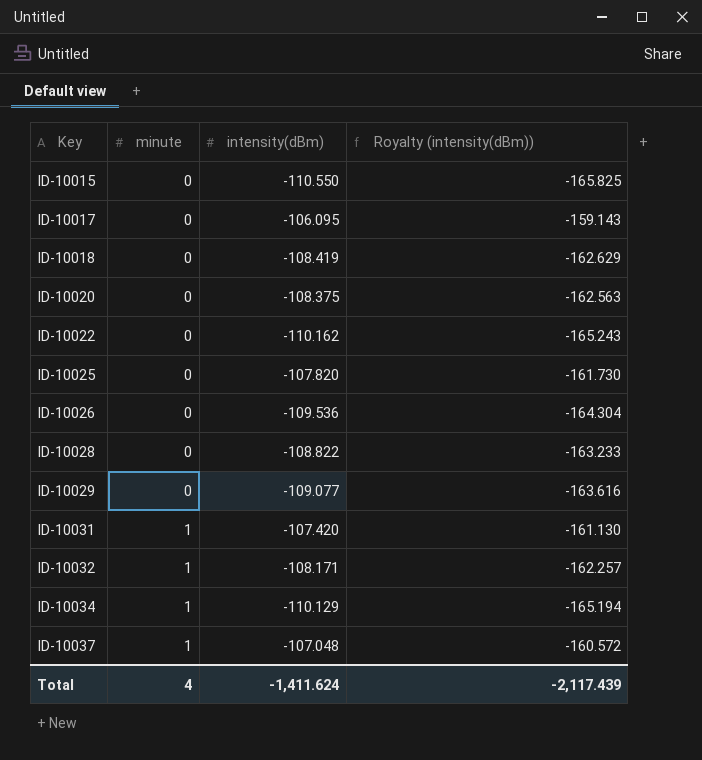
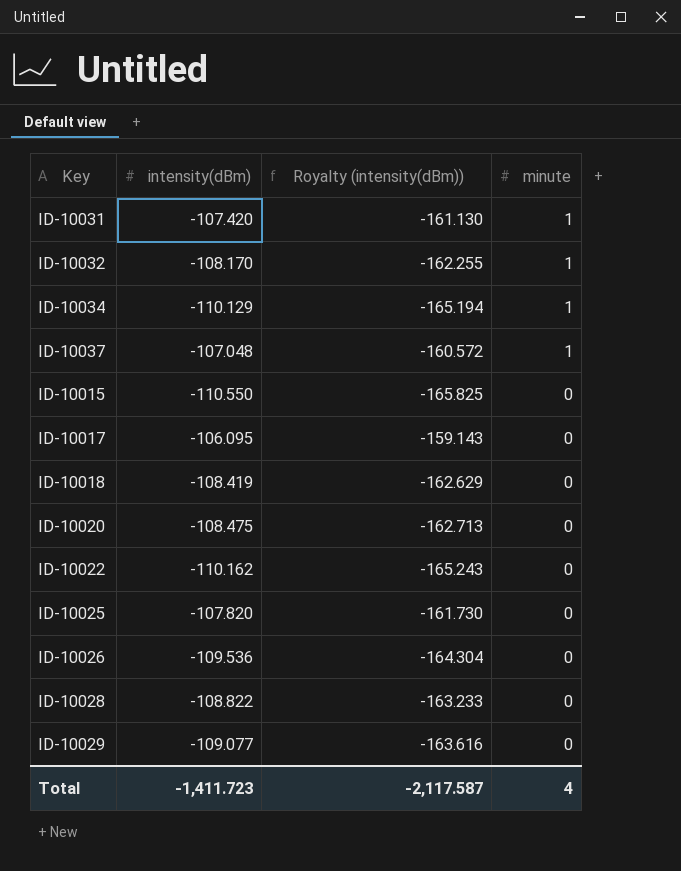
row order: Key ascending -> minute descending
column minute | position: 2 -> 4
ID-10032 | intensity(dBm): -108.171 -> -108.170
ID-10032 | Royalty (intensity(dBm)): -162.257 -> -162.255
ID-10020 | intensity(dBm): -108.375 -> -108.475
ID-10020 | Royalty (intensity(dBm)): -162.563 -> -162.713
Total | intensity(dBm): -1,411.624 -> -1,411.723
Total | Royalty (intensity(dBm)): -2,117.439 -> -2,117.587

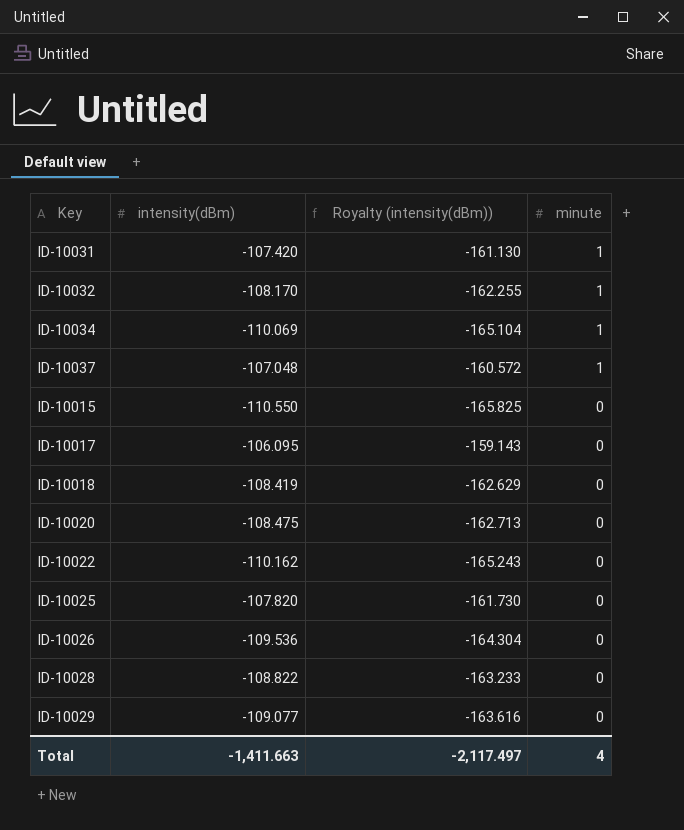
ID-10034 | intensity(dBm): -110.129 -> -110.069
ID-10034 | Royalty (intensity(dBm)): -165.194 -> -165.104
Total | intensity(dBm): -1,411.723 -> -1,411.663
Total | Royalty (intensity(dBm)): -2,117.587 -> -2,117.497

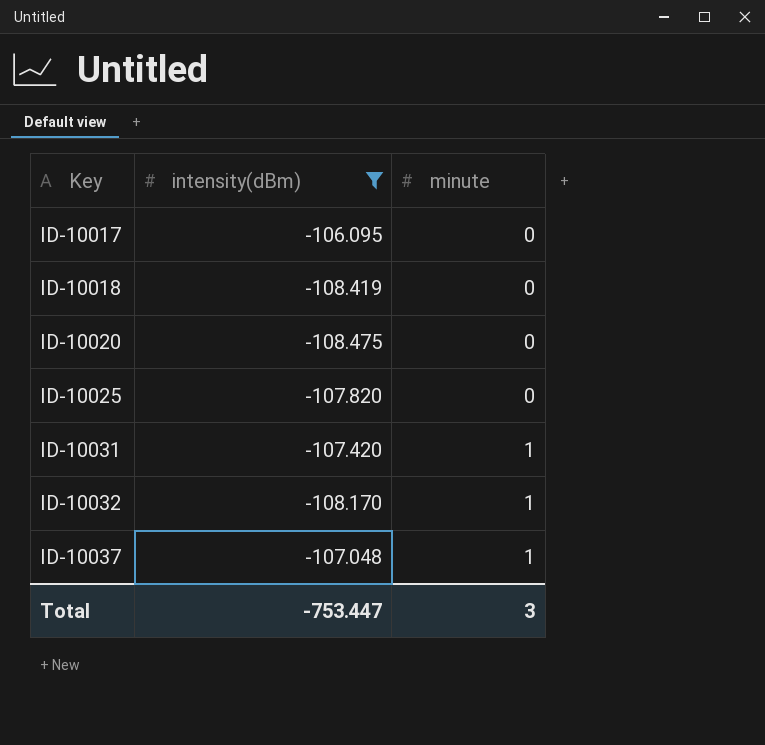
filter: none -> intensity(dBm) >= -108.475
row order: minute descending -> Key ascending
column Royalty (intensity(dBm)) | formula: [intensity(dBm)] * 1.5 -> none
Total | intensity(dBm): -1,411.663 -> -753.447
Total | minute: 4 -> 3

